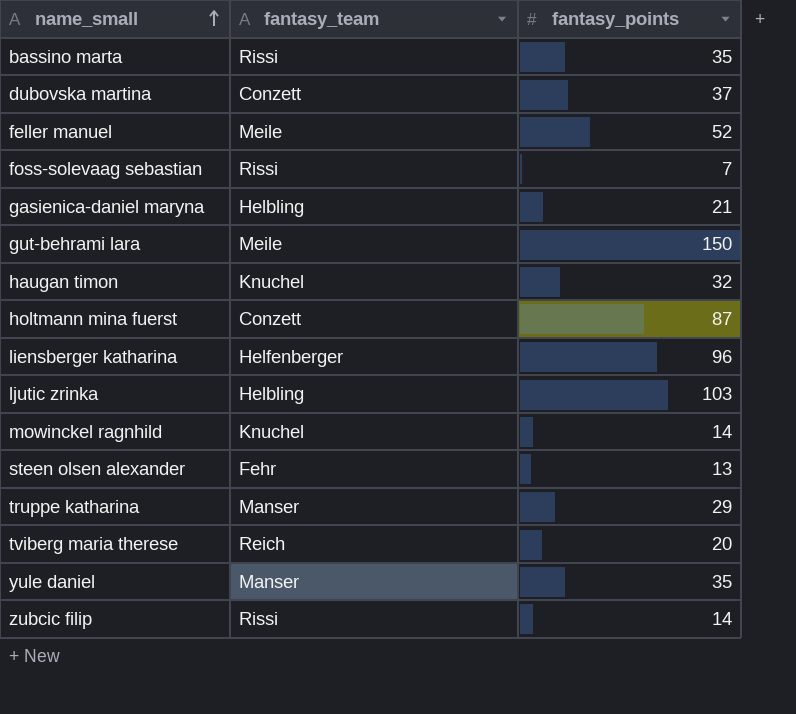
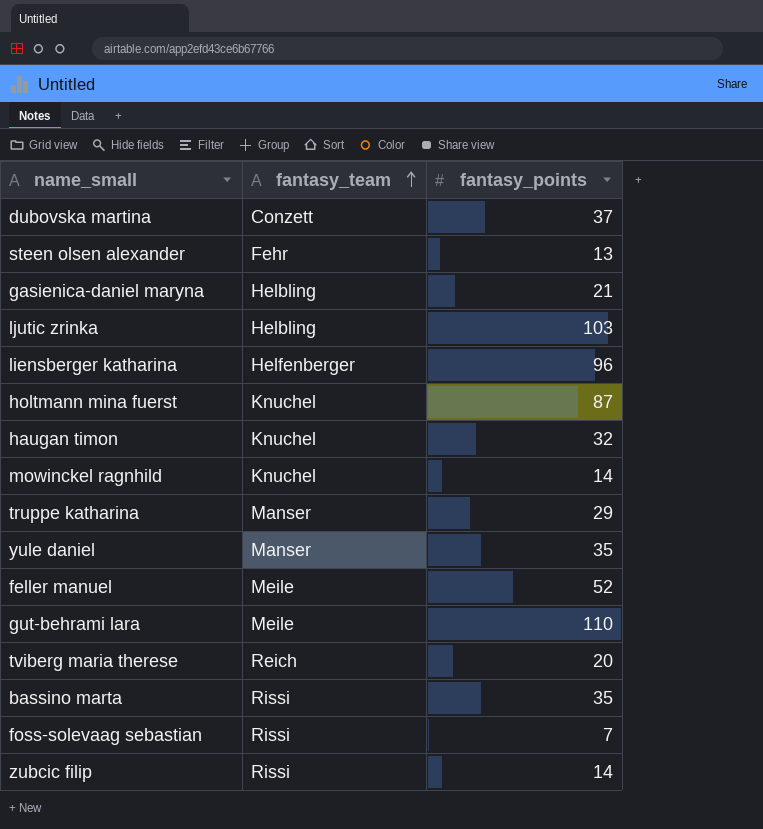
row order: name_small ascending -> fantasy_team ascending
holtmann mina fuerst | fantasy_team: Conzett -> Knuchel
gut-behrami lara | fantasy_points: 150 -> 110

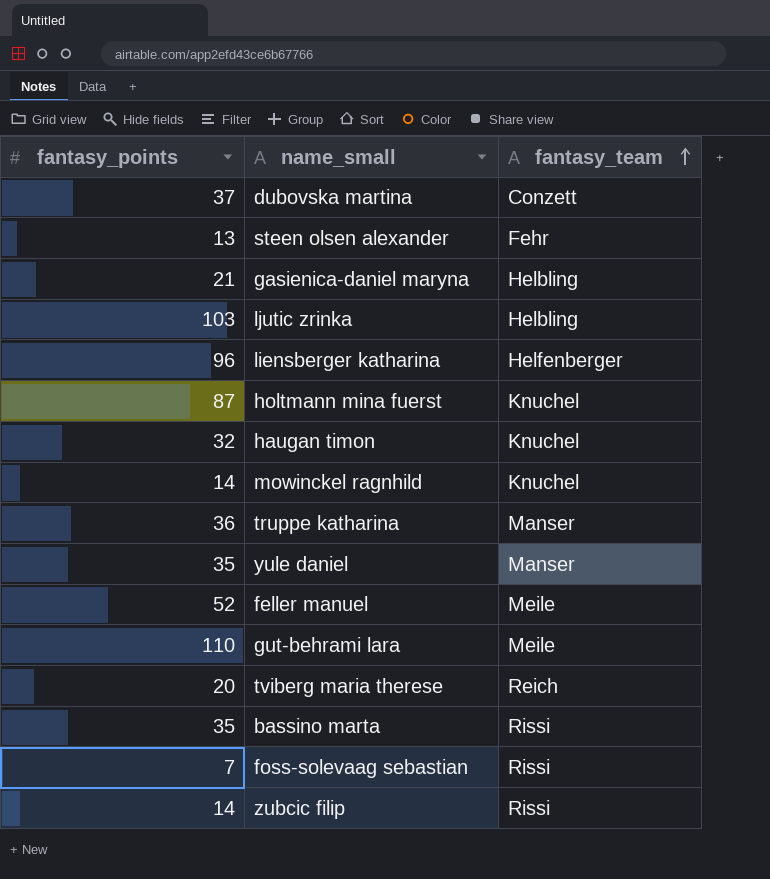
column fantasy_points | position: 3 -> 1
truppe katharina | fantasy_points: 29 -> 36

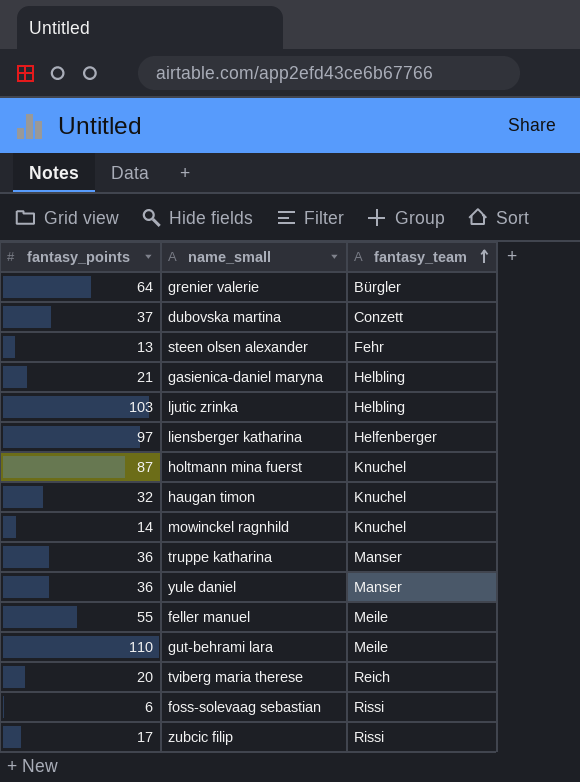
row bassino marta: 35 | Rissi -> none
row grenier valerie: none -> 64 | Bürgler
liensberger katharina | fantasy_points: 96 -> 97
yule daniel | fantasy_points: 35 -> 36
feller manuel | fantasy_points: 52 -> 55
foss-solevaag sebastian | fantasy_points: 7 -> 6
zubcic filip | fantasy_points: 14 -> 17

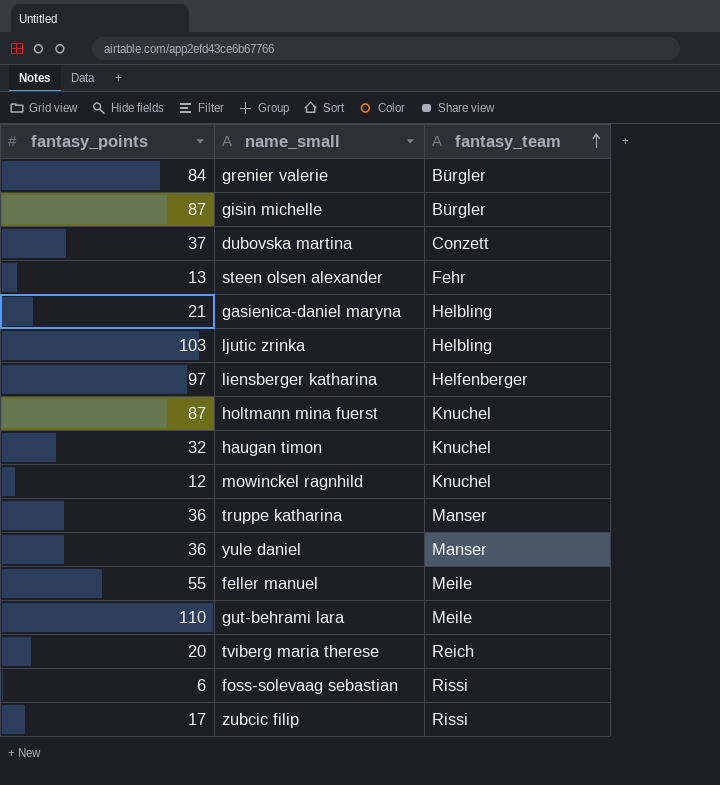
grenier valerie | fantasy_points: 64 -> 84
row gisin michelle: none -> 87 | Bürgler
mowinckel ragnhild | fantasy_points: 14 -> 12

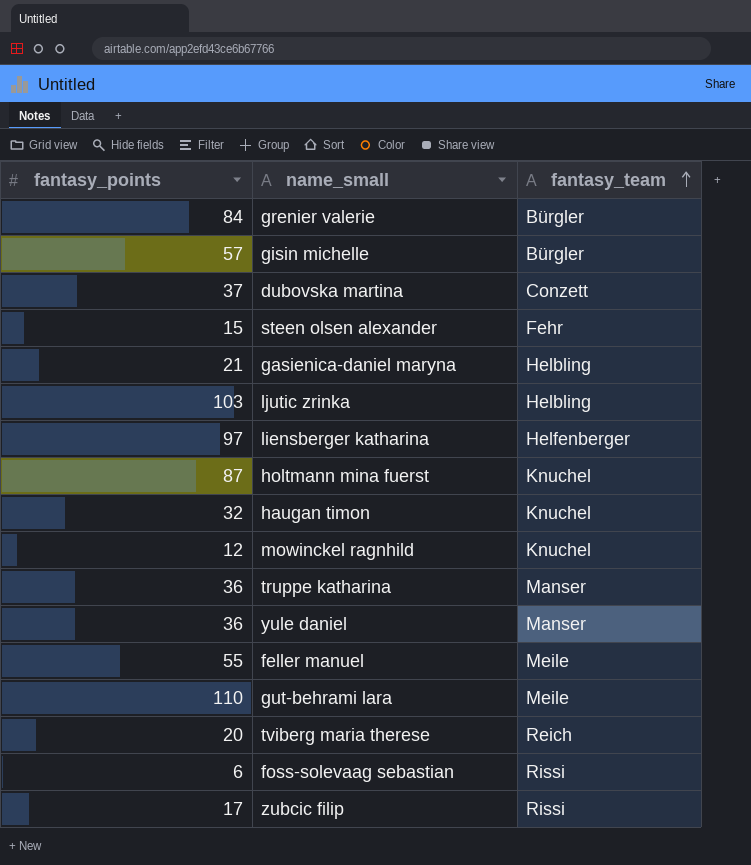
gisin michelle | fantasy_points: 87 -> 57
steen olsen alexander | fantasy_points: 13 -> 15

